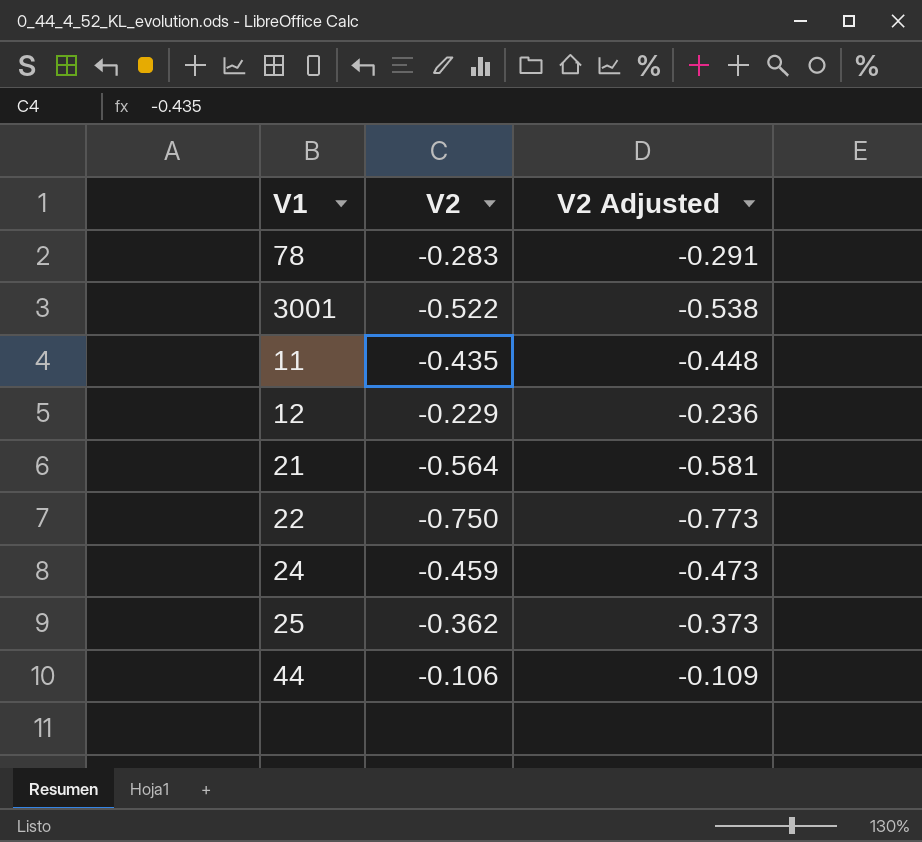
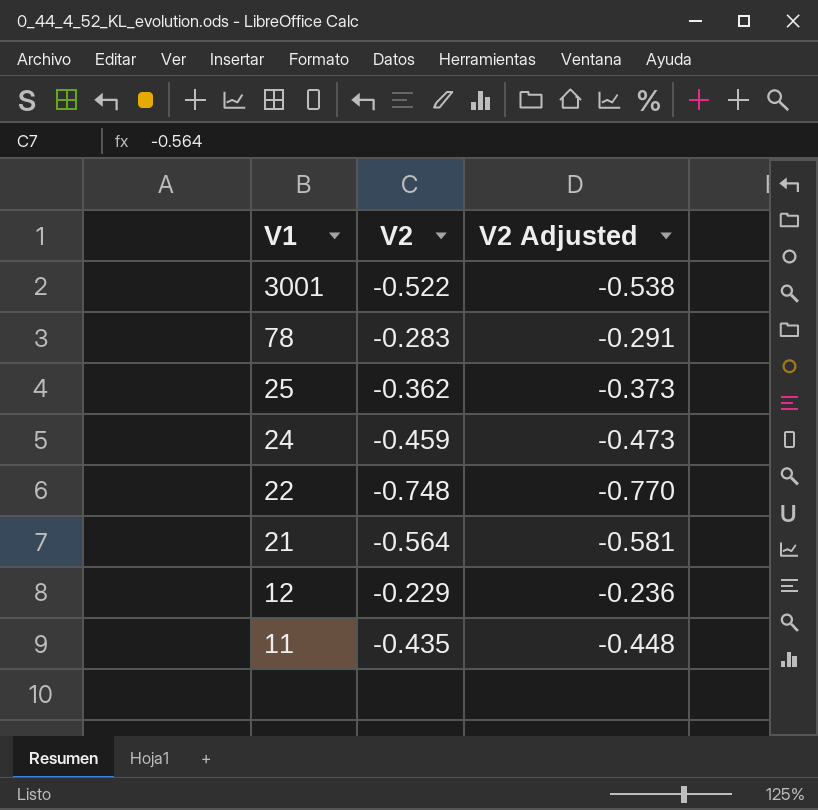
row order: none -> V1 descending
row 44: -0.106 | -0.109 -> none
22 | V2: -0.750 -> -0.748
22 | V2 Adjusted: -0.773 -> -0.770

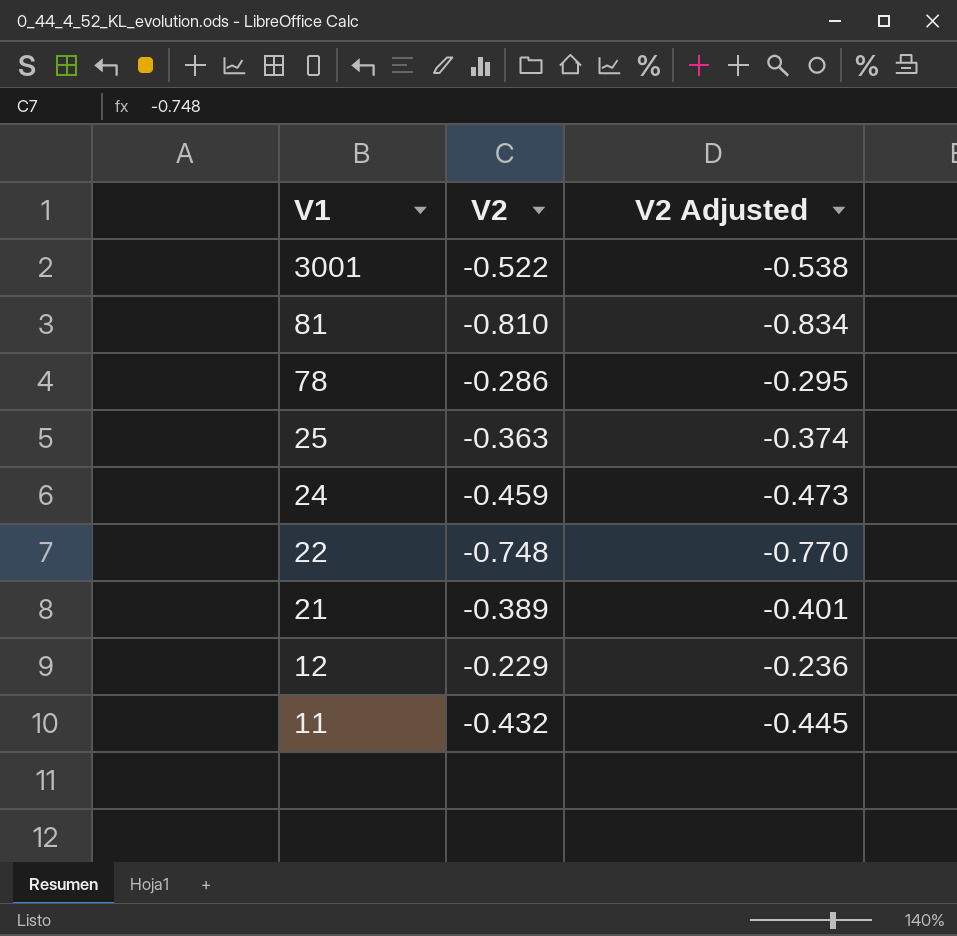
row 81: none -> -0.810 | -0.834
78 | V2: -0.283 -> -0.286
78 | V2 Adjusted: -0.291 -> -0.295
25 | V2: -0.362 -> -0.363
25 | V2 Adjusted: -0.373 -> -0.374
21 | V2: -0.564 -> -0.389
21 | V2 Adjusted: -0.581 -> -0.401
11 | V2: -0.435 -> -0.432
11 | V2 Adjusted: -0.448 -> -0.445

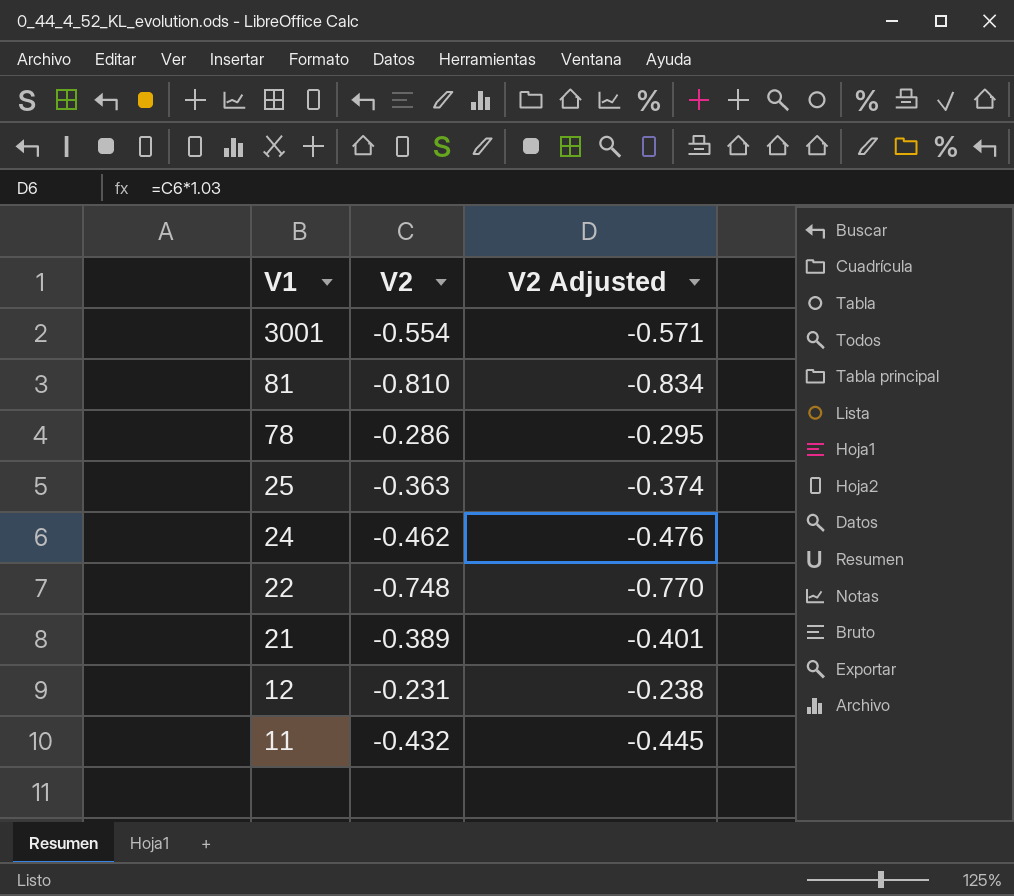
3001 | V2: -0.522 -> -0.554
3001 | V2 Adjusted: -0.538 -> -0.571
24 | V2: -0.459 -> -0.462
24 | V2 Adjusted: -0.473 -> -0.476
12 | V2: -0.229 -> -0.231
12 | V2 Adjusted: -0.236 -> -0.238

